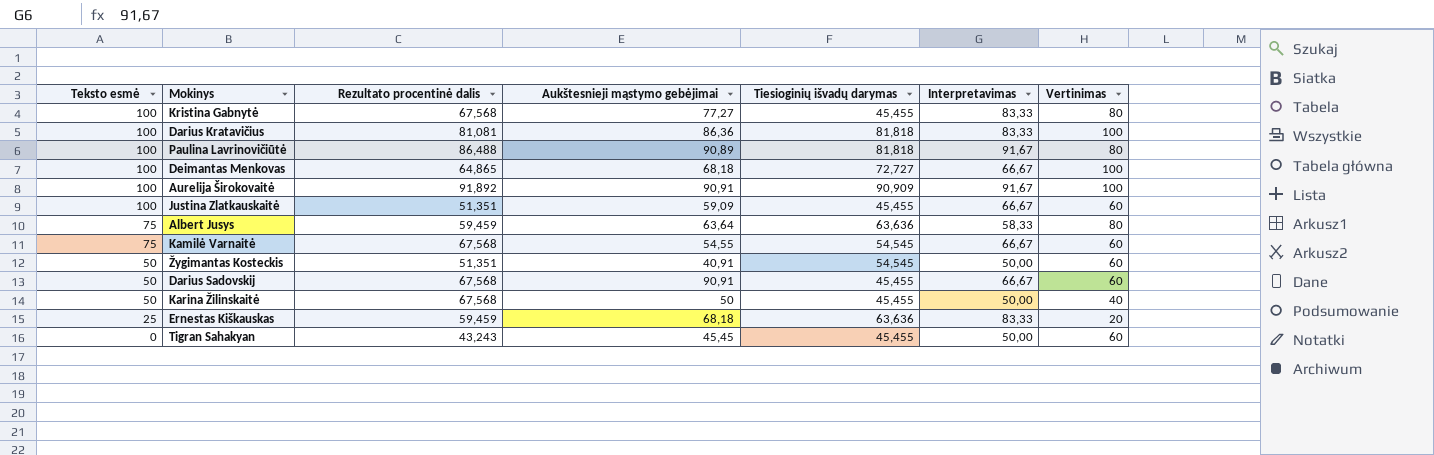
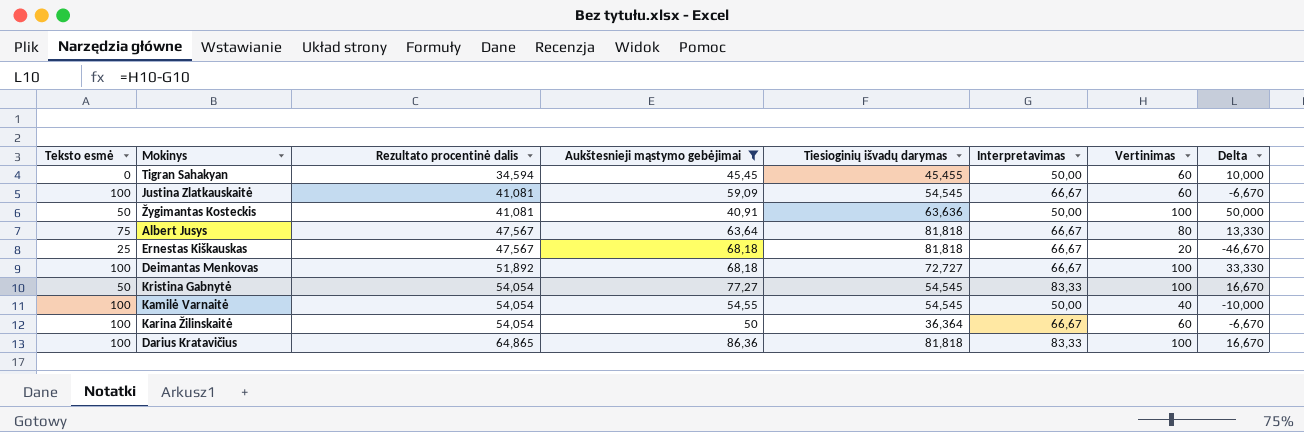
filter: none -> Aukštesnieji mąstymo gebėjimai <= 86,36
row order: Teksto esmė descending -> Rezultato procentinė dalis ascending
column Delta | formula: none -> [Vertinimas] - [Interpretavimas]
Tigran Sahakyan | Rezultato procentinė dalis: 43,243 -> 34,594
Justina Zlatkauskaitė | Rezultato procentinė dalis: 51,351 -> 41,081
Justina Zlatkauskaitė | Tiesioginių išvadų darymas: 45,455 -> 54,545
Žygimantas Kosteckis | Rezultato procentinė dalis: 51,351 -> 41,081
Žygimantas Kosteckis | Tiesioginių išvadų darymas: 54,545 -> 63,636
Žygimantas Kosteckis | Vertinimas: 60 -> 100
Albert Jusys | Rezultato procentinė dalis: 59,459 -> 47,567
Albert Jusys | Tiesioginių išvadų darymas: 63,636 -> 81,818
Albert Jusys | Interpretavimas: 58,33 -> 66,67
Ernestas Kiškauskas | Rezultato procentinė dalis: 59,459 -> 47,567
Ernestas Kiškauskas | Tiesioginių išvadų darymas: 63,636 -> 81,818
Ernestas Kiškauskas | Interpretavimas: 83,33 -> 66,67
Deimantas Menkovas | Rezultato procentinė dalis: 64,865 -> 51,892
Kristina Gabnytė | Teksto esmė: 100 -> 50
Kristina Gabnytė | Rezultato procentinė dalis: 67,568 -> 54,054
Kristina Gabnytė | Tiesioginių išvadų darymas: 45,455 -> 54,545
Kristina Gabnytė | Vertinimas: 80 -> 100
Kamilė Varnaitė | Teksto esmė: 75 -> 100
Kamilė Varnaitė | Rezultato procentinė dalis: 67,568 -> 54,054
Kamilė Varnaitė | Interpretavimas: 66,67 -> 50,00
Kamilė Varnaitė | Vertinimas: 60 -> 40
Karina Žilinskaitė | Teksto esmė: 50 -> 100
Karina Žilinskaitė | Rezultato procentinė dalis: 67,568 -> 54,054
Karina Žilinskaitė | Tiesioginių išvadų darymas: 45,455 -> 36,364
Karina Žilinskaitė | Interpretavimas: 50,00 -> 66,67
Karina Žilinskaitė | Vertinimas: 40 -> 60
Darius Kratavičius | Rezultato procentinė dalis: 81,081 -> 64,865

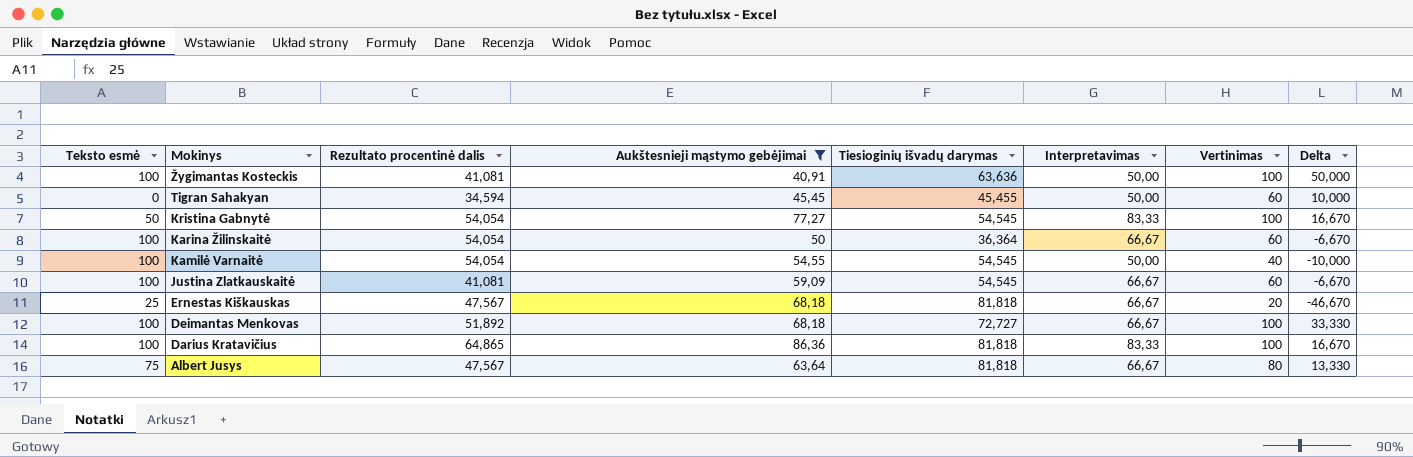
row order: Rezultato procentinė dalis ascending -> Mokinys descending
Žygimantas Kosteckis | Teksto esmė: 50 -> 100

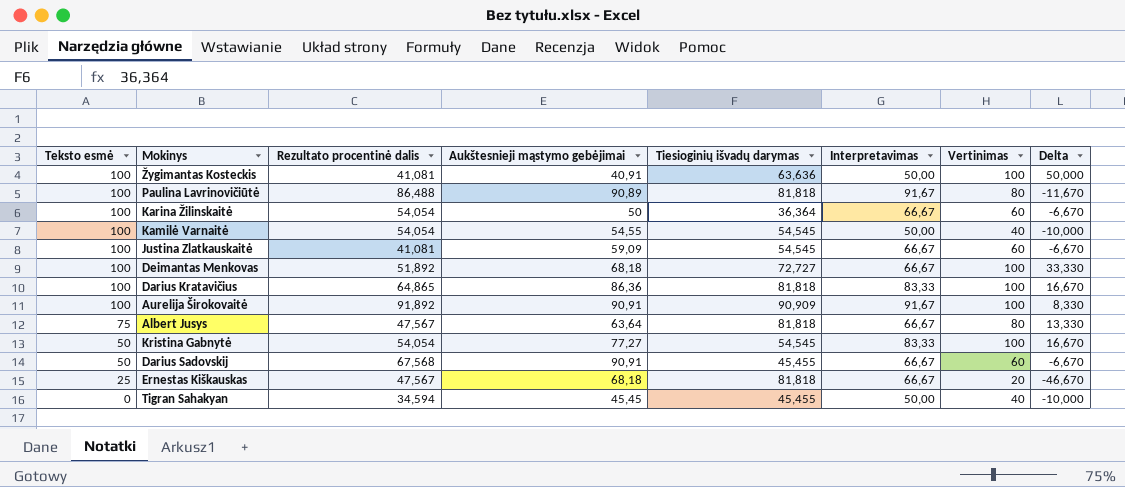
filter: Aukštesnieji mąstymo gebėjimai <= 86,36 -> none
row order: Mokinys descending -> Teksto esmė descending
Tigran Sahakyan | Vertinimas: 60 -> 40
Tigran Sahakyan | Delta: 10,000 -> -10,000

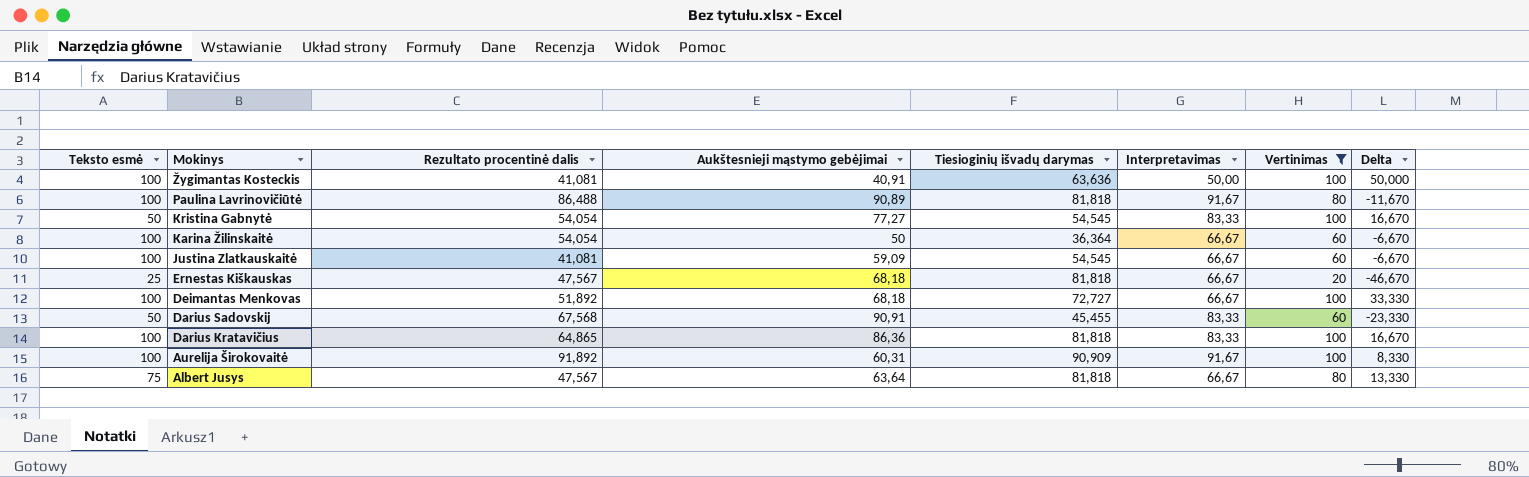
filter: none -> Vertinimas != 40
row order: Teksto esmė descending -> Mokinys descending
Darius Sadovskij | Interpretavimas: 66,67 -> 83,33
Darius Sadovskij | Delta: -6,670 -> -23,330
Aurelija Širokovaitė | Aukštesnieji mąstymo gebėjimai: 90,91 -> 60,31

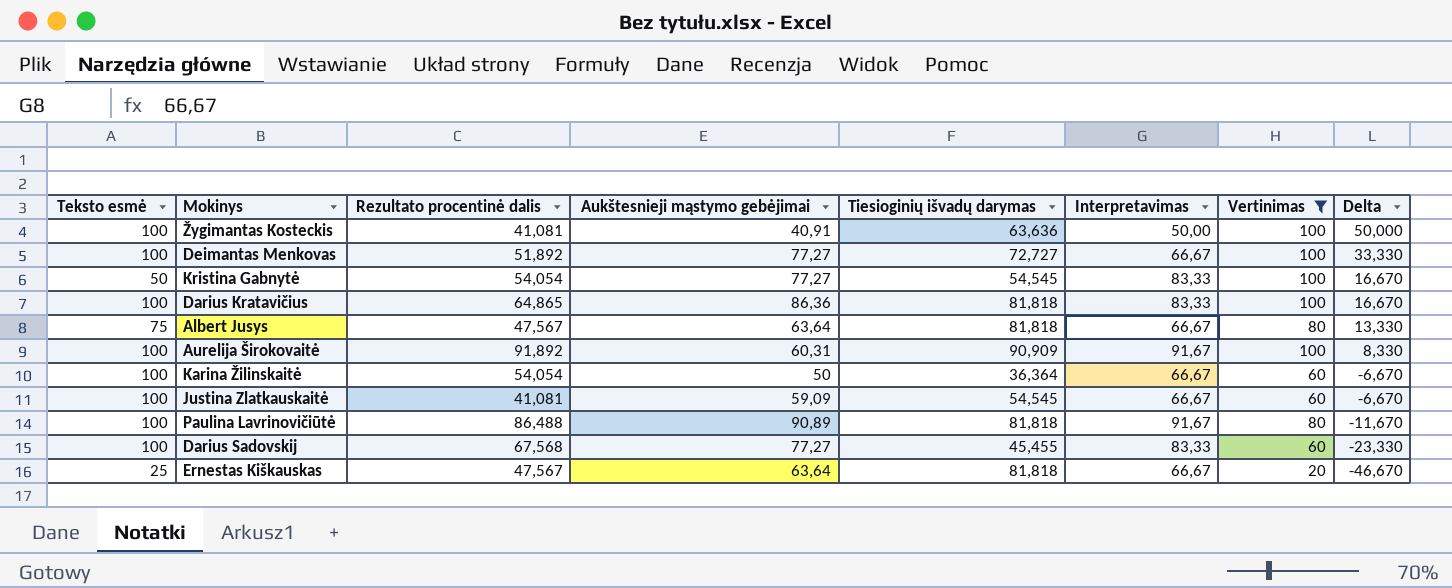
row order: Mokinys descending -> Delta descending
Deimantas Menkovas | Aukštesnieji mąstymo gebėjimai: 68,18 -> 77,27
Darius Sadovskij | Teksto esmė: 50 -> 100
Darius Sadovskij | Aukštesnieji mąstymo gebėjimai: 90,91 -> 77,27
Ernestas Kiškauskas | Aukštesnieji mąstymo gebėjimai: 68,18 -> 63,64

